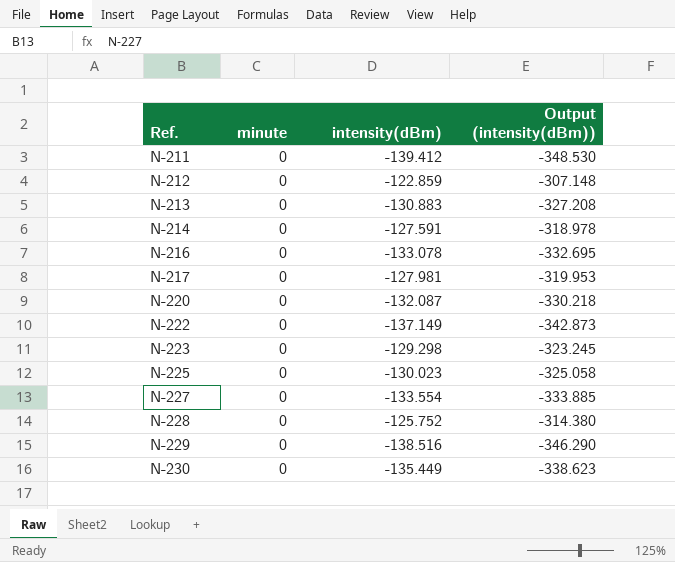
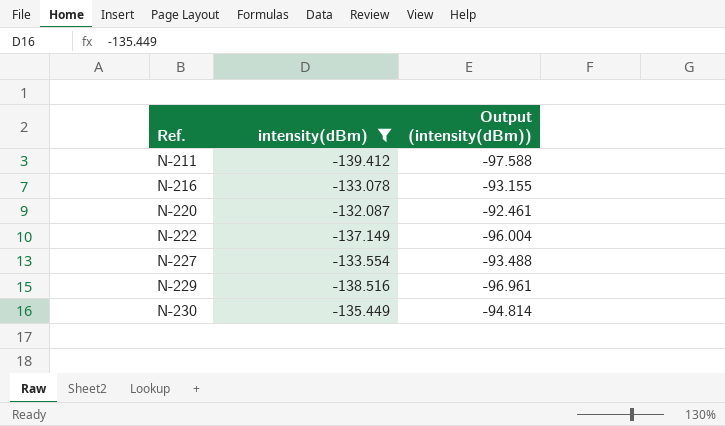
filter: none -> intensity(dBm) <= -132.087
column minute | position: 2 -> none
column Output (intensity(dBm)) | formula: [intensity(dBm)] * 2.5 -> [intensity(dBm)] * 0.7

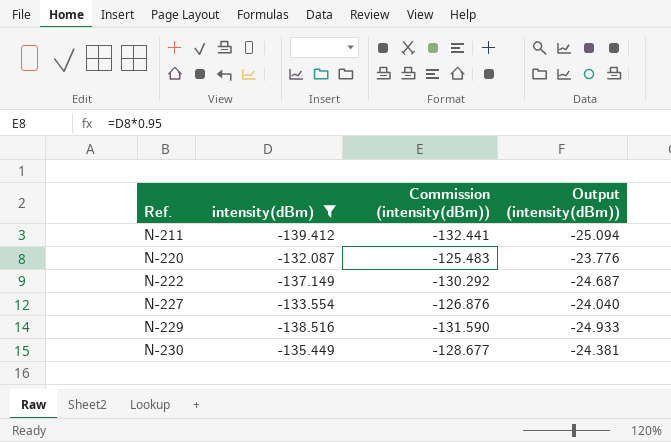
column Commission (intensity(dBm)) | formula: none -> [intensity(dBm)] * 0.95
column Output (intensity(dBm)) | formula: [intensity(dBm)] * 0.7 -> [intensity(dBm)] * 0.18
row N-216: -133.078 | -93.155 -> none

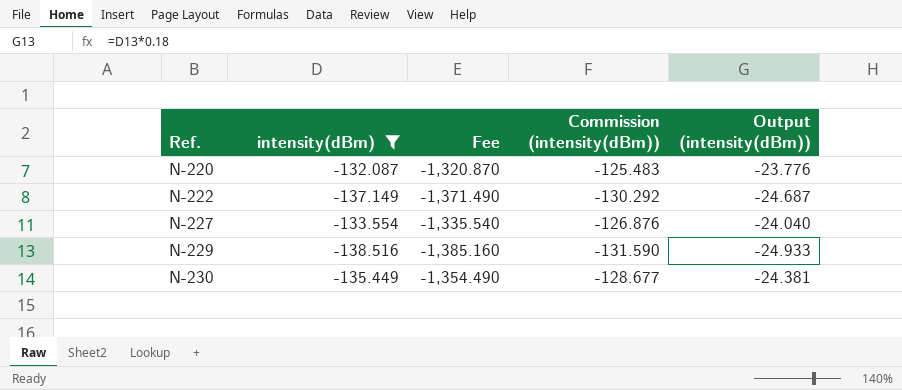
column Fee | formula: none -> [intensity(dBm)] * 10
row N-211: -139.412 | -132.441 | -25.094 -> none

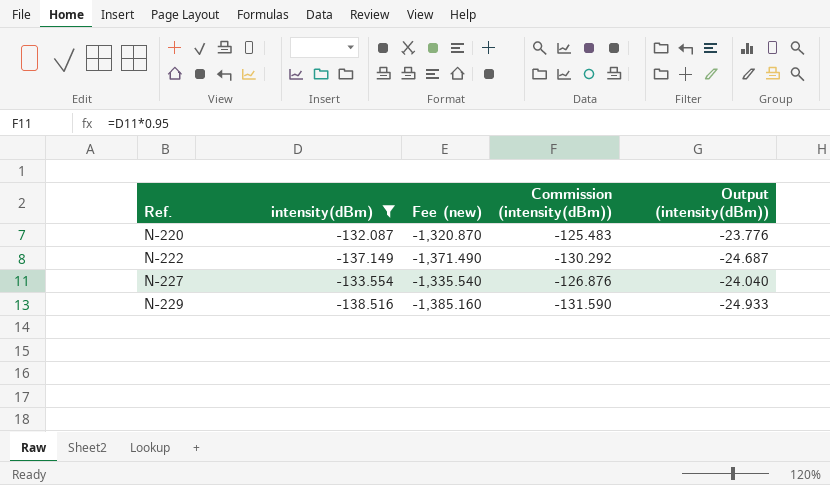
column name: Fee -> Fee (new)
row N-230: -135.449 | -1,354.490 | -128.677 | -24.381 -> none

